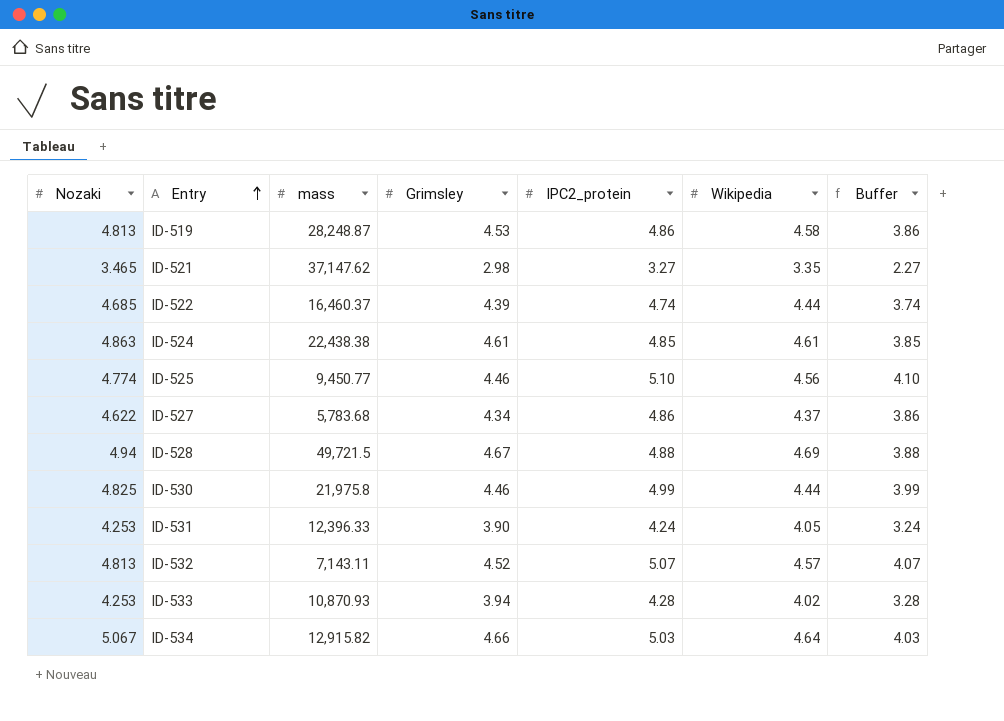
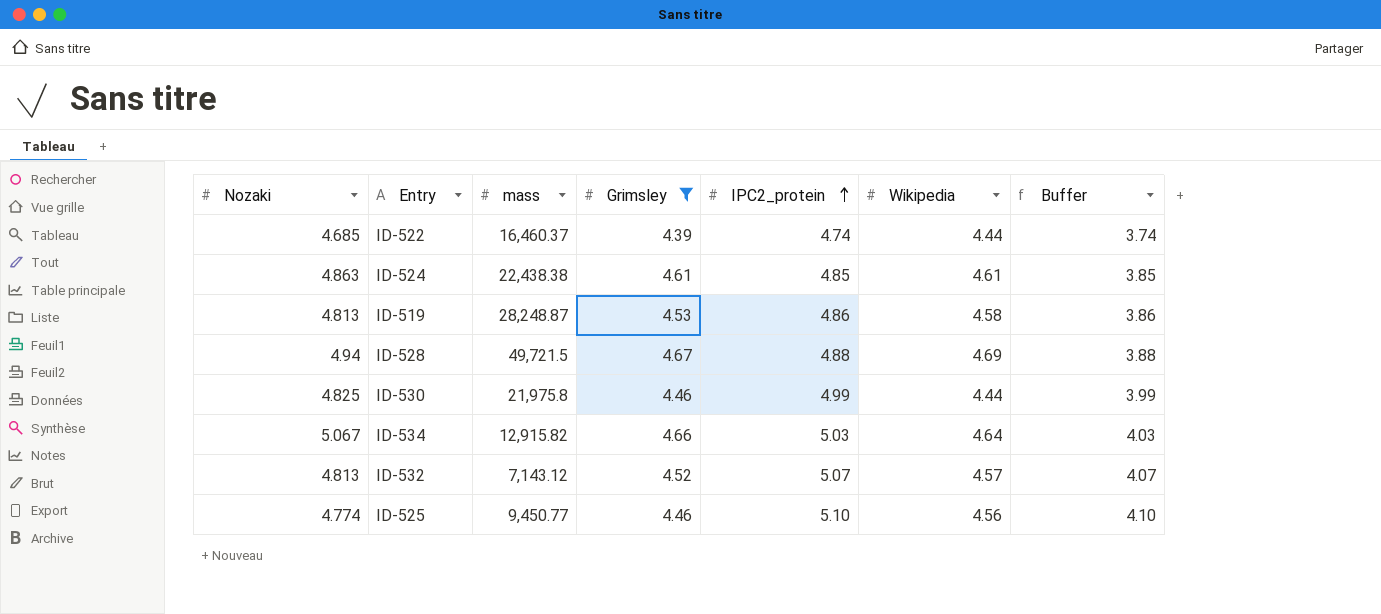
filter: none -> Grimsley >= 4.39
row order: Entry ascending -> IPC2_protein ascending
ID-532 | mass: 7,143.11 -> 7,143.12

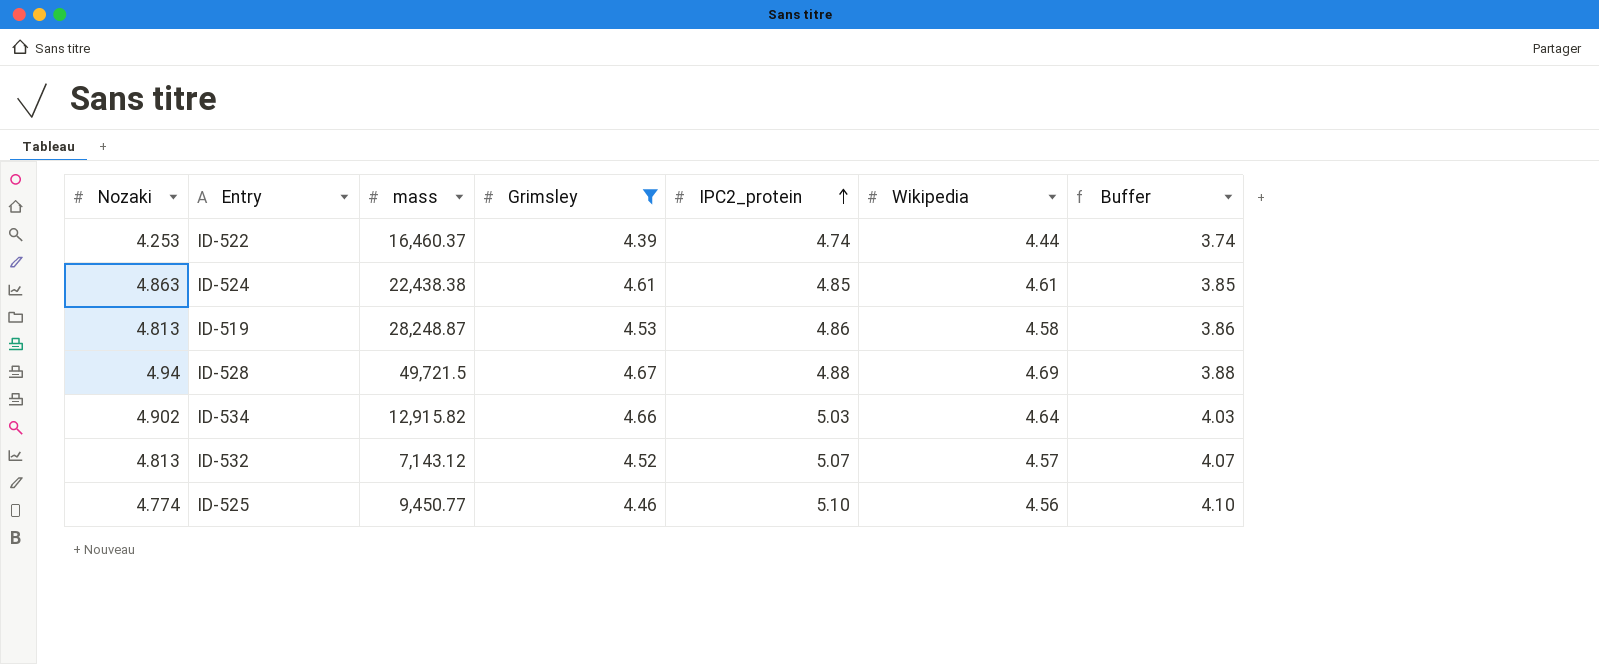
row ID-530: 4.825 | 21,975.8 | 4.46 | 4.99 | 4.44 | 3.99 -> none
ID-522 | Nozaki: 4.685 -> 4.253
ID-534 | Nozaki: 5.067 -> 4.902

